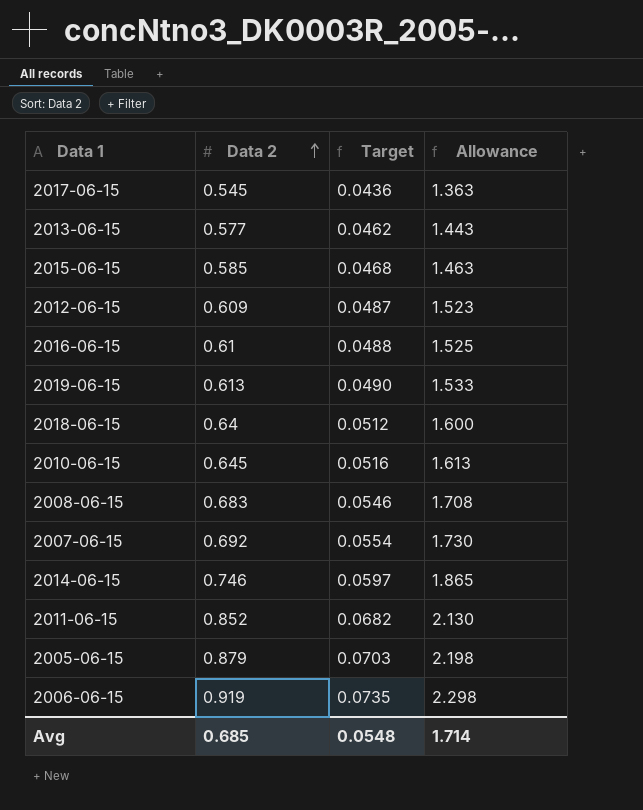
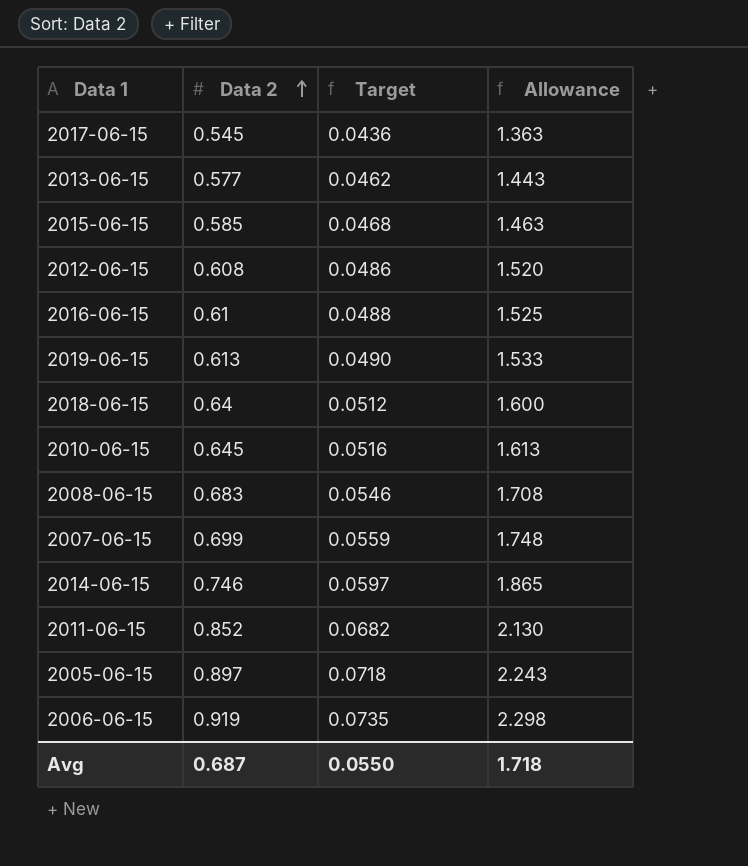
2012-06-15 | Data 2: 0.609 -> 0.608
2012-06-15 | Target: 0.0487 -> 0.0486
2012-06-15 | Allowance: 1.523 -> 1.520
2007-06-15 | Data 2: 0.692 -> 0.699
2007-06-15 | Target: 0.0554 -> 0.0559
2007-06-15 | Allowance: 1.730 -> 1.748
2005-06-15 | Data 2: 0.879 -> 0.897
2005-06-15 | Target: 0.0703 -> 0.0718
2005-06-15 | Allowance: 2.198 -> 2.243
Avg | Data 2: 0.685 -> 0.687
Avg | Target: 0.0548 -> 0.0550
Avg | Allowance: 1.714 -> 1.718

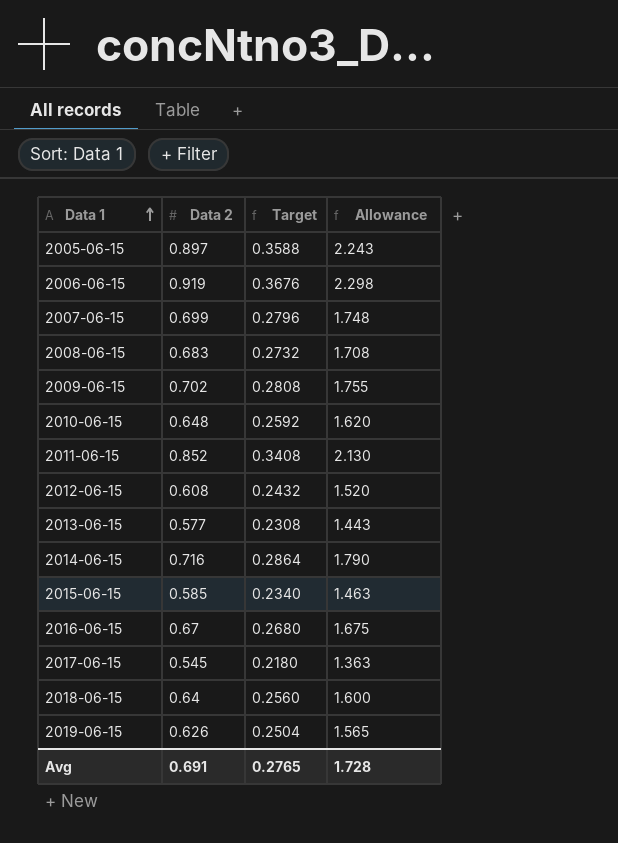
row order: Data 2 ascending -> Data 1 ascending
column Target | formula: [Data 2] * 0.08 -> [Data 2] * 0.4
row 2009-06-15: none -> 0.702 | 0.2808 | 1.755
2010-06-15 | Data 2: 0.645 -> 0.648
2010-06-15 | Allowance: 1.613 -> 1.620
2014-06-15 | Data 2: 0.746 -> 0.716
2014-06-15 | Allowance: 1.865 -> 1.790
2016-06-15 | Data 2: 0.61 -> 0.67
2016-06-15 | Allowance: 1.525 -> 1.675
2019-06-15 | Data 2: 0.613 -> 0.626
2019-06-15 | Allowance: 1.533 -> 1.565
Avg | Data 2: 0.687 -> 0.691
Avg | Target: 0.0550 -> 0.2765
Avg | Allowance: 1.718 -> 1.728

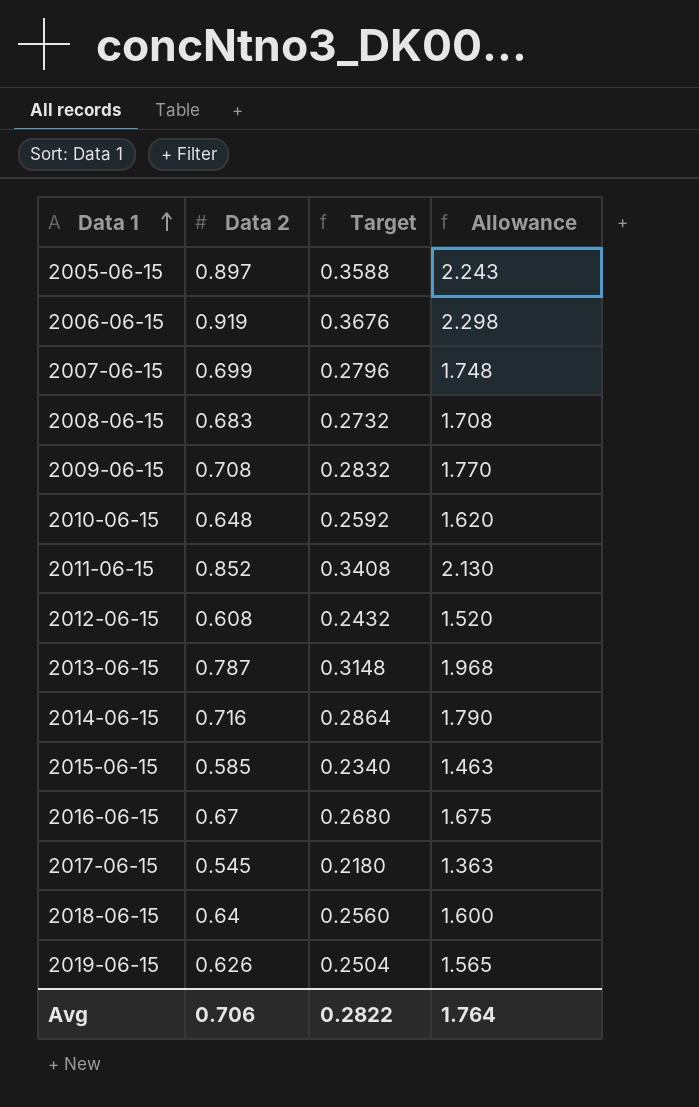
2009-06-15 | Data 2: 0.702 -> 0.708
2009-06-15 | Target: 0.2808 -> 0.2832
2009-06-15 | Allowance: 1.755 -> 1.770
2013-06-15 | Data 2: 0.577 -> 0.787
2013-06-15 | Target: 0.2308 -> 0.3148
2013-06-15 | Allowance: 1.443 -> 1.968
Avg | Data 2: 0.691 -> 0.706
Avg | Target: 0.2765 -> 0.2822
Avg | Allowance: 1.728 -> 1.764

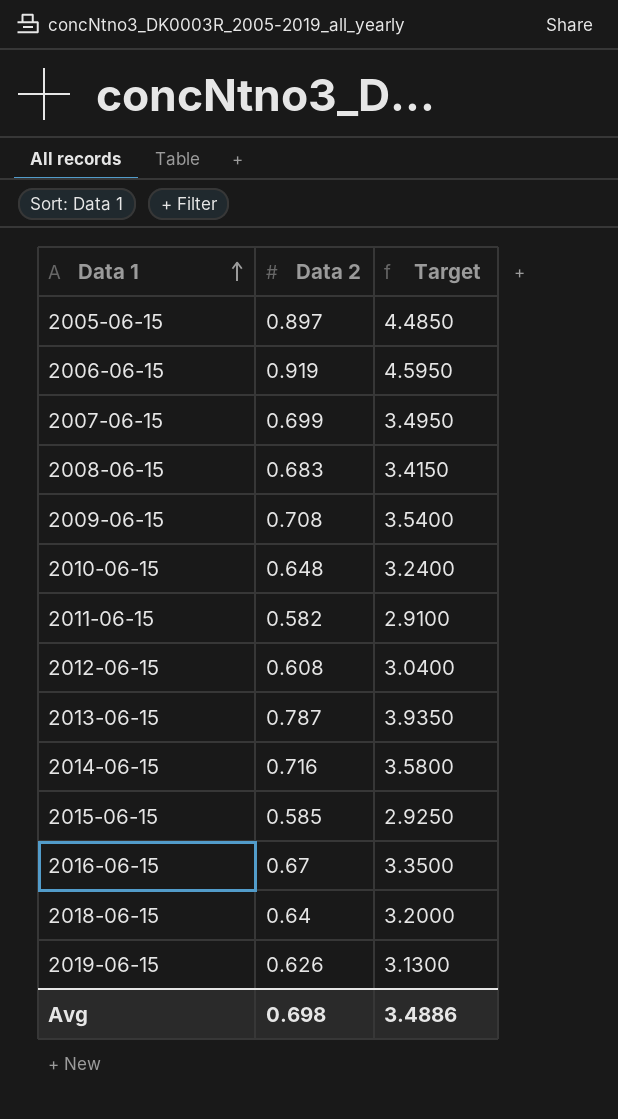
column Allowance | formula: [Data 2] * 2.5 -> none
column Target | formula: [Data 2] * 0.4 -> [Data 2] * 5
row 2017-06-15: 0.545 | 0.2180 | 1.363 -> none
2011-06-15 | Data 2: 0.852 -> 0.582
Avg | Data 2: 0.706 -> 0.698
Avg | Target: 0.2822 -> 3.4886

